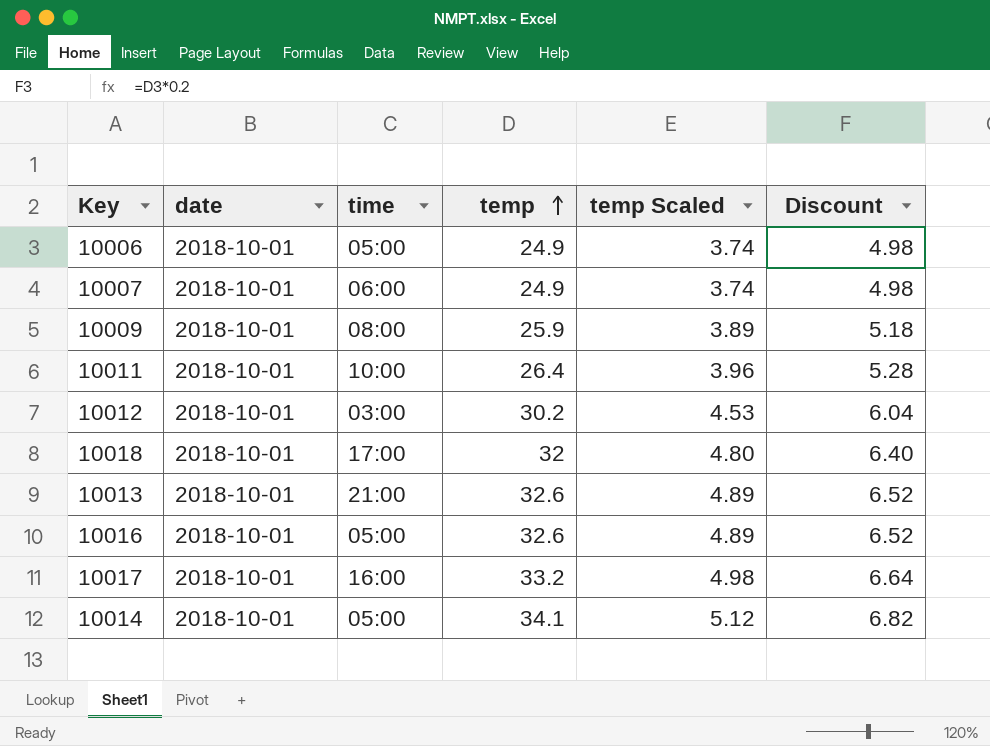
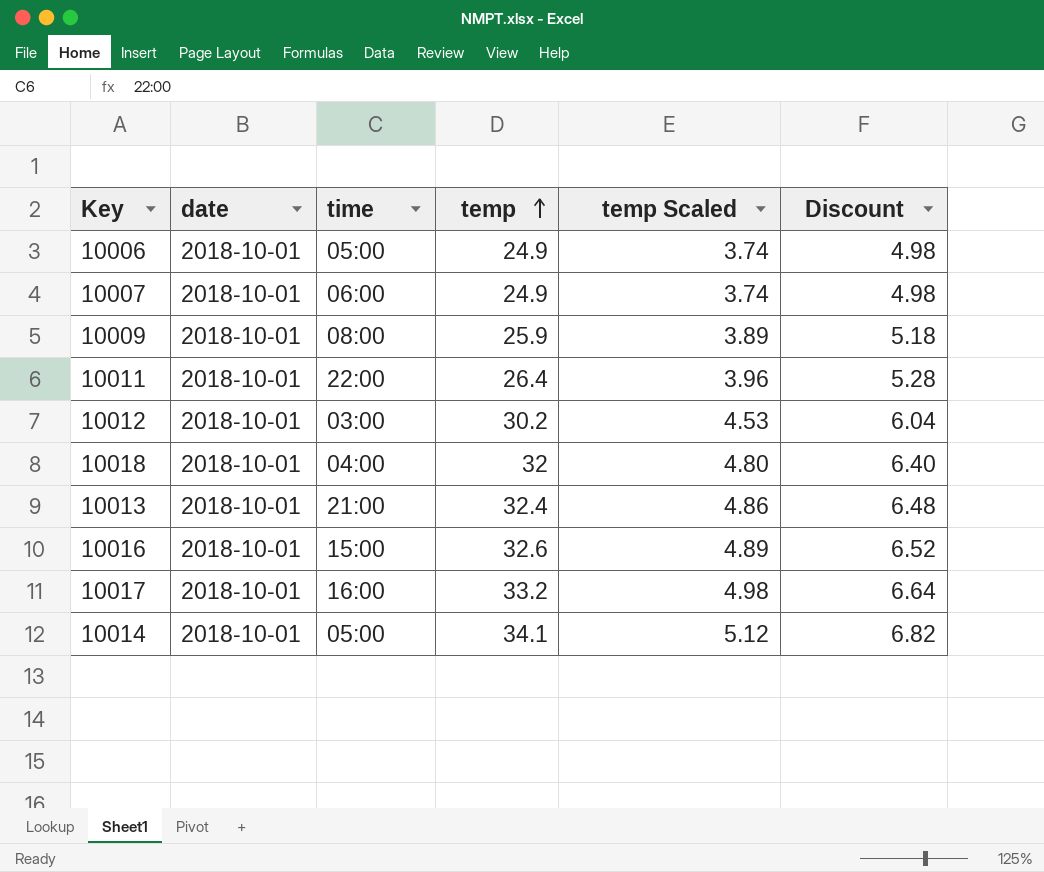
10011 | time: 10:00 -> 22:00
10018 | time: 17:00 -> 04:00
10013 | temp: 32.6 -> 32.4
10013 | temp Scaled: 4.89 -> 4.86
10013 | Discount: 6.52 -> 6.48
10016 | time: 05:00 -> 15:00

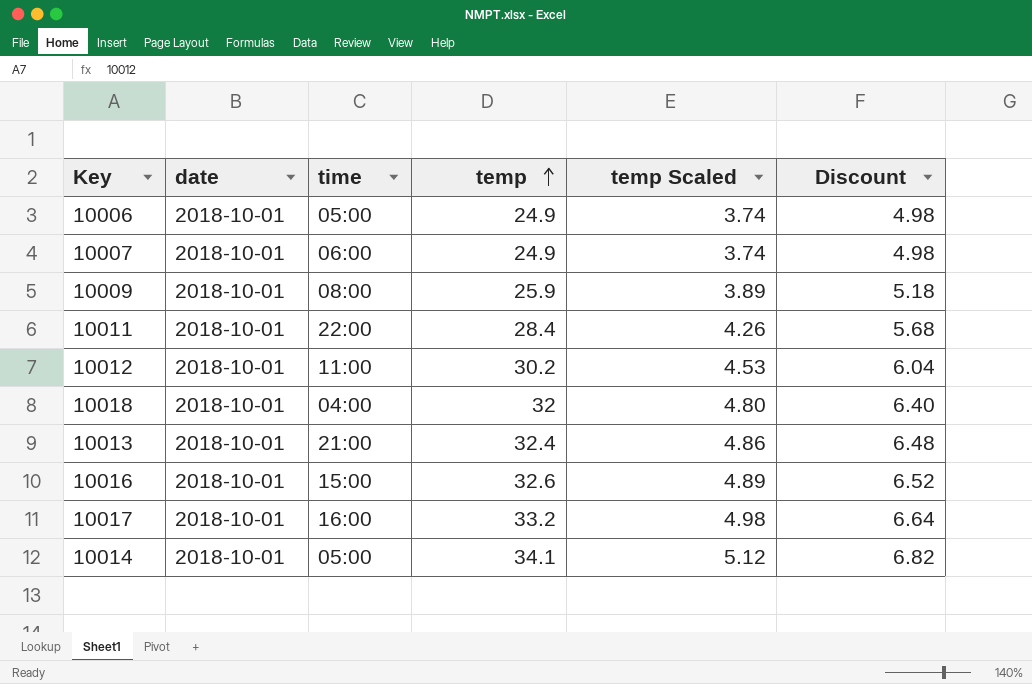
10011 | temp: 26.4 -> 28.4
10011 | temp Scaled: 3.96 -> 4.26
10011 | Discount: 5.28 -> 5.68
10012 | time: 03:00 -> 11:00

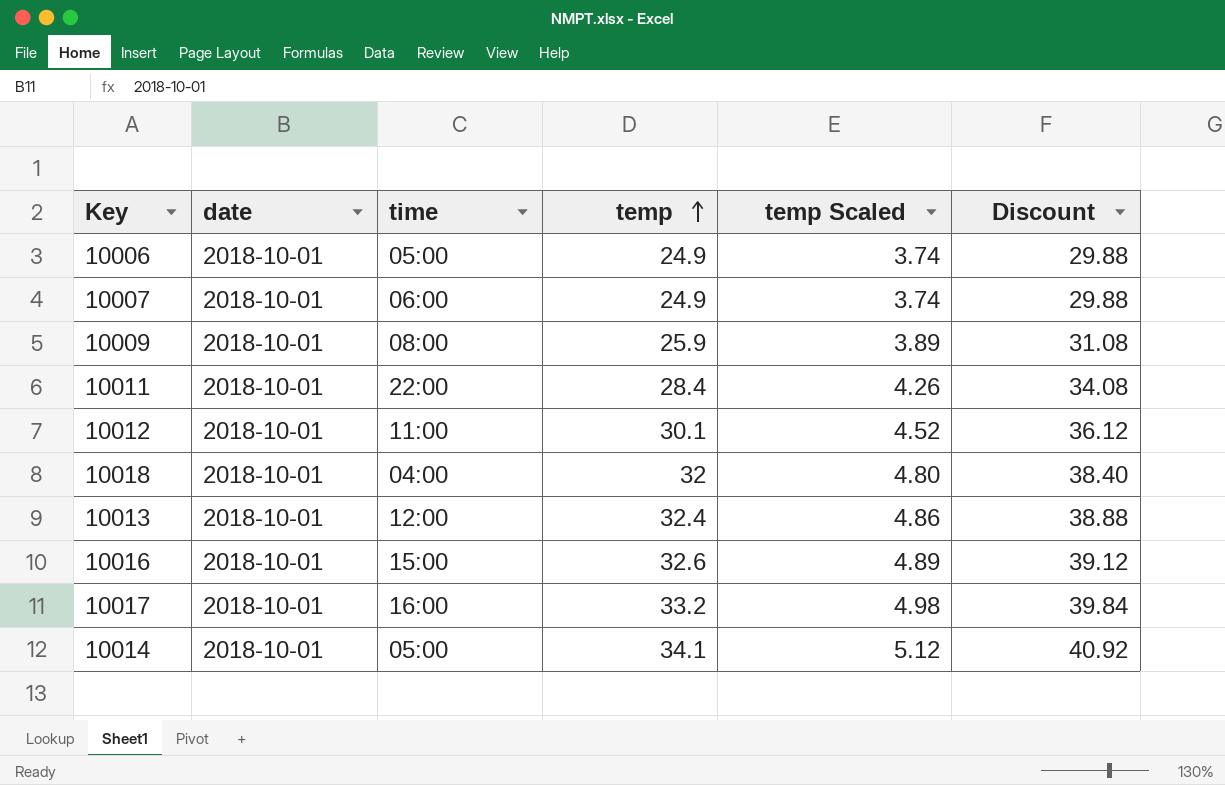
column Discount | formula: [temp] * 0.2 -> [temp] * 1.2
10012 | temp: 30.2 -> 30.1
10012 | temp Scaled: 4.53 -> 4.52
10013 | time: 21:00 -> 12:00

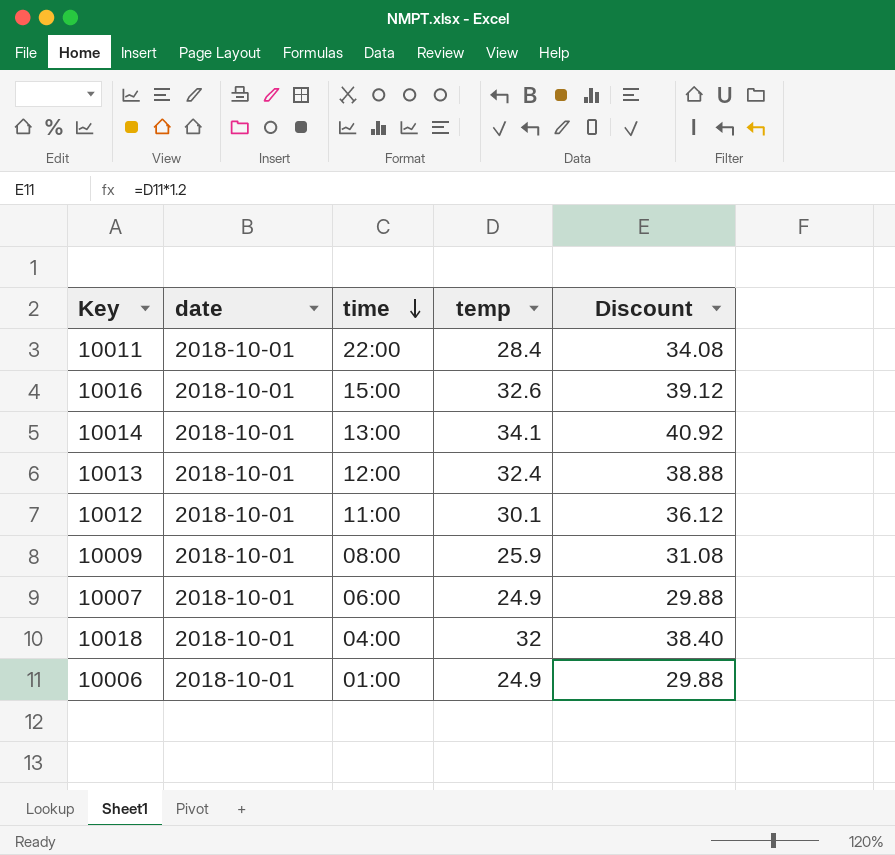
row order: temp ascending -> time descending
column temp Scaled | formula: [temp] * 0.15 -> none
row 10017: 2018-10-01 | 16:00 | 33.2 | 4.98 | 39.84 -> none
10014 | time: 05:00 -> 13:00
10006 | time: 05:00 -> 01:00

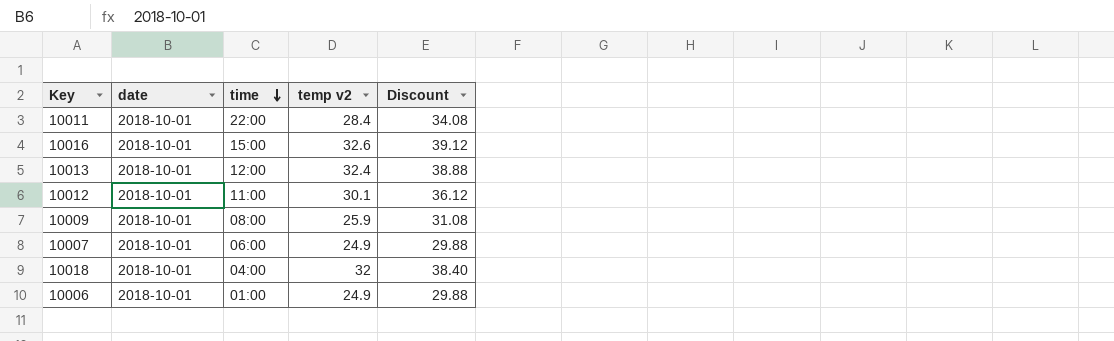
column name: temp -> temp v2
row 10014: 2018-10-01 | 13:00 | 34.1 | 40.92 -> none

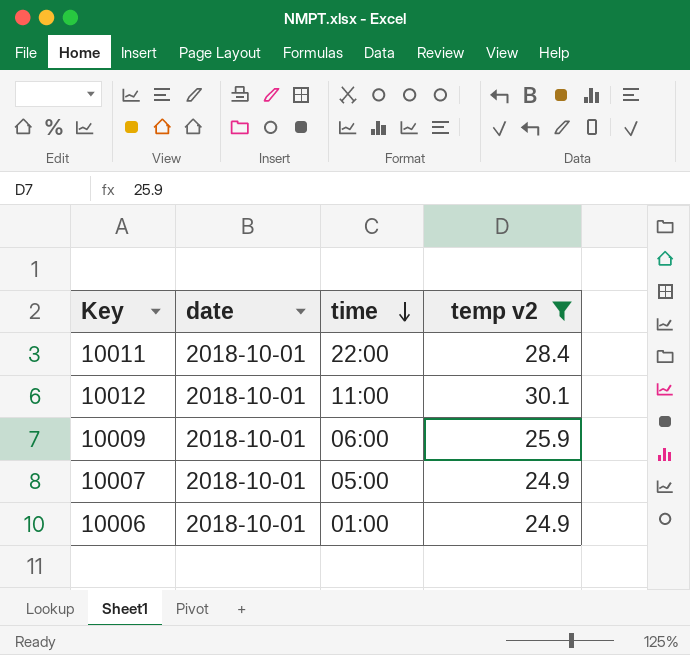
filter: none -> temp v2 <= 30.1
column Discount | formula: [temp v2] * 1.2 -> none
10009 | time: 08:00 -> 06:00
10007 | time: 06:00 -> 05:00

